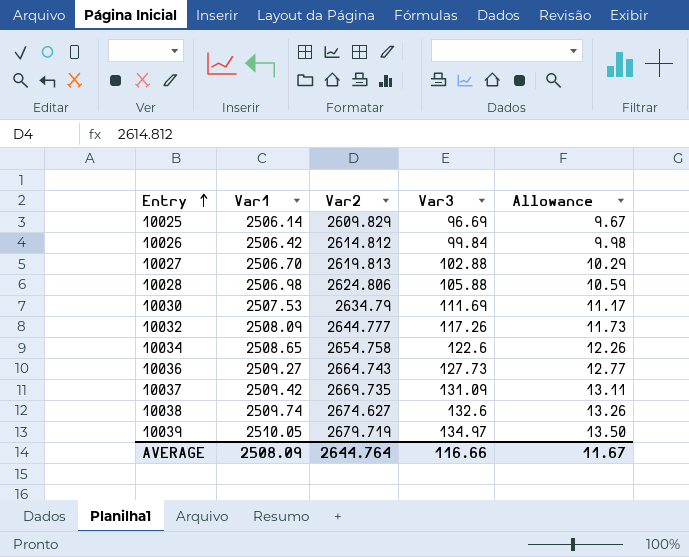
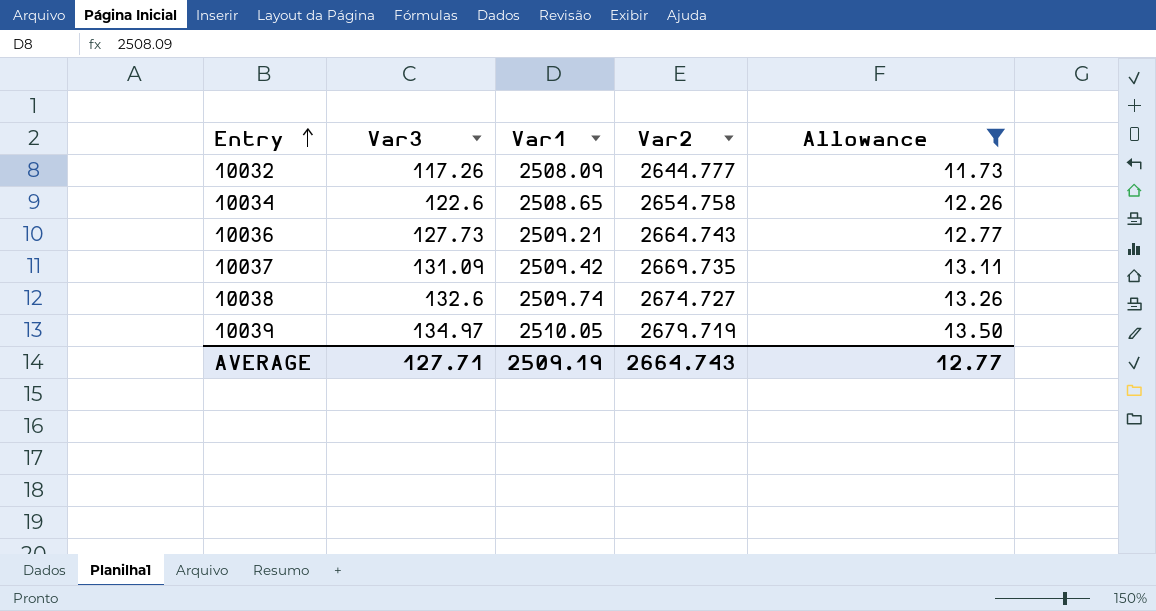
filter: none -> Allowance >= 11.73
column Var3 | position: 4 -> 2
10036 | Var1: 2509.27 -> 2509.21
10038 | Var2: 2674.627 -> 2674.727
AVERAGE | Var3: 116.66 -> 127.71
AVERAGE | Var1: 2508.09 -> 2509.19
AVERAGE | Var2: 2644.764 -> 2664.743
AVERAGE | Allowance: 11.67 -> 12.77

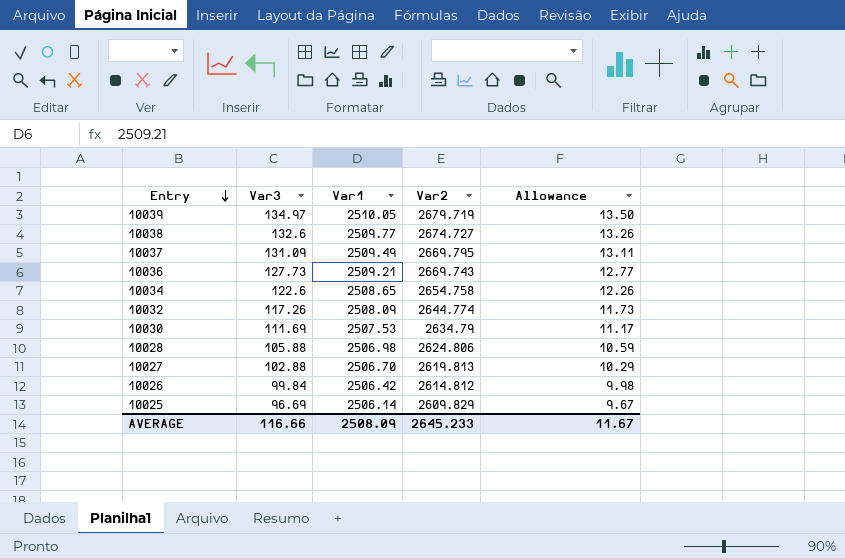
filter: Allowance >= 11.73 -> none
row order: Entry ascending -> Entry descending
10038 | Var1: 2509.74 -> 2509.77
10037 | Var1: 2509.42 -> 2509.49
10037 | Var2: 2669.735 -> 2669.795
10036 | Var2: 2664.743 -> 2669.743
10032 | Var2: 2644.777 -> 2644.774
AVERAGE | Var3: 127.71 -> 116.66
AVERAGE | Var1: 2509.19 -> 2508.09
AVERAGE | Var2: 2664.743 -> 2645.233
AVERAGE | Allowance: 12.77 -> 11.67

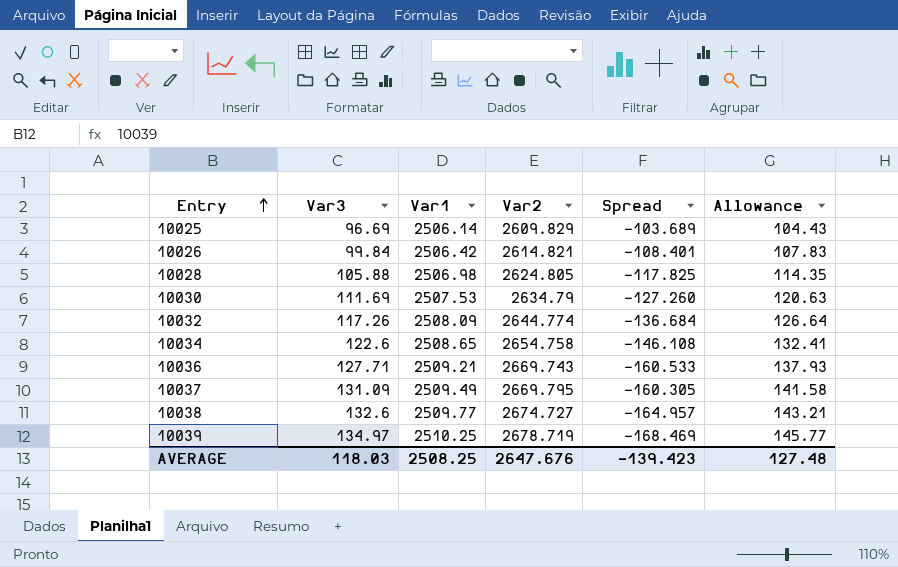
row order: Entry descending -> Entry ascending
column Spread | formula: none -> [Var1] - [Var2]
column Allowance | formula: [Var3] * 0.1 -> [Var3] * 1.08
row 10027: 102.88 | 2506.70 | 2619.813 | 10.29 -> none
10026 | Var2: 2614.812 -> 2614.821
10028 | Var2: 2624.806 -> 2624.805
10036 | Var3: 127.73 -> 127.71
10039 | Var1: 2510.05 -> 2510.25
10039 | Var2: 2679.719 -> 2678.719
AVERAGE | Var3: 116.66 -> 118.03
AVERAGE | Var1: 2508.09 -> 2508.25
AVERAGE | Var2: 2645.233 -> 2647.676
AVERAGE | Allowance: 11.67 -> 127.48

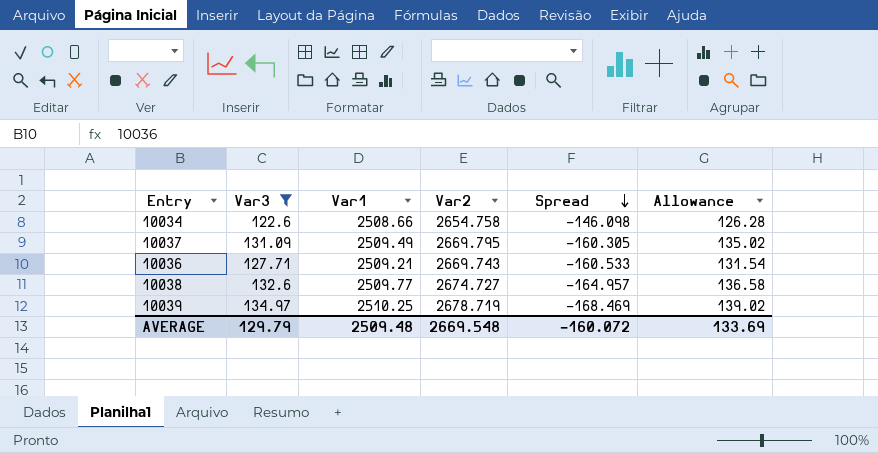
filter: none -> Var3 >= 122.6
row order: Entry ascending -> Spread descending
column Allowance | formula: [Var3] * 1.08 -> [Var3] * 1.03
10034 | Var1: 2508.65 -> 2508.66
10034 | Spread: -146.108 -> -146.098
AVERAGE | Var3: 118.03 -> 129.79
AVERAGE | Var1: 2508.25 -> 2509.48
AVERAGE | Var2: 2647.676 -> 2669.548
AVERAGE | Spread: -139.423 -> -160.072
AVERAGE | Allowance: 127.48 -> 133.69

